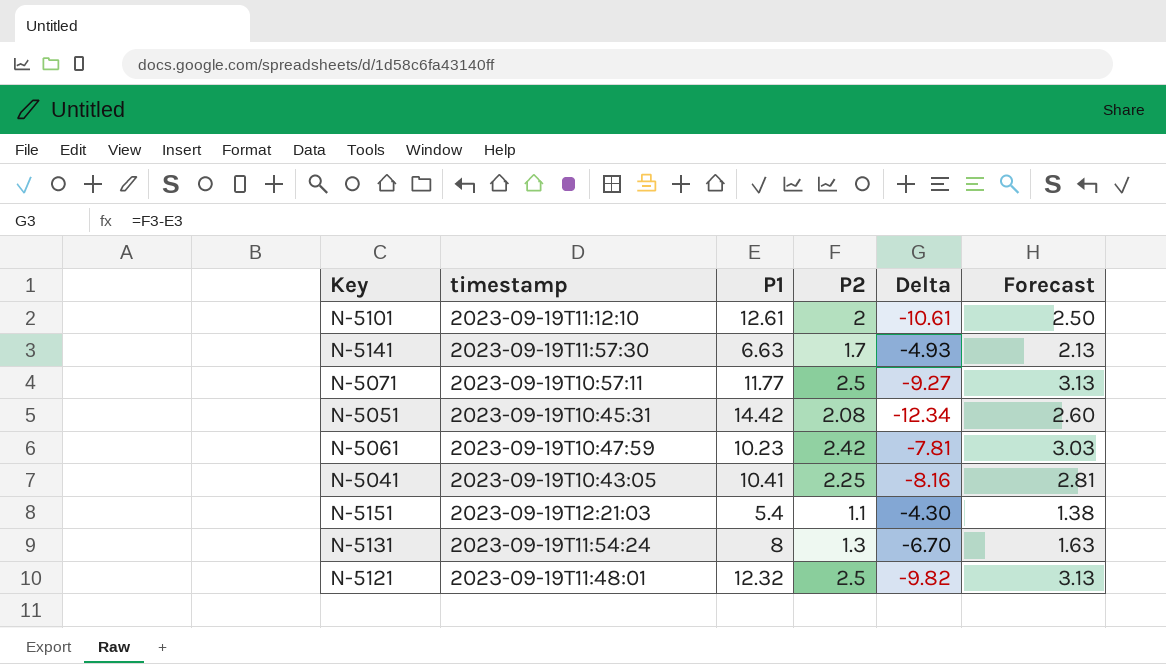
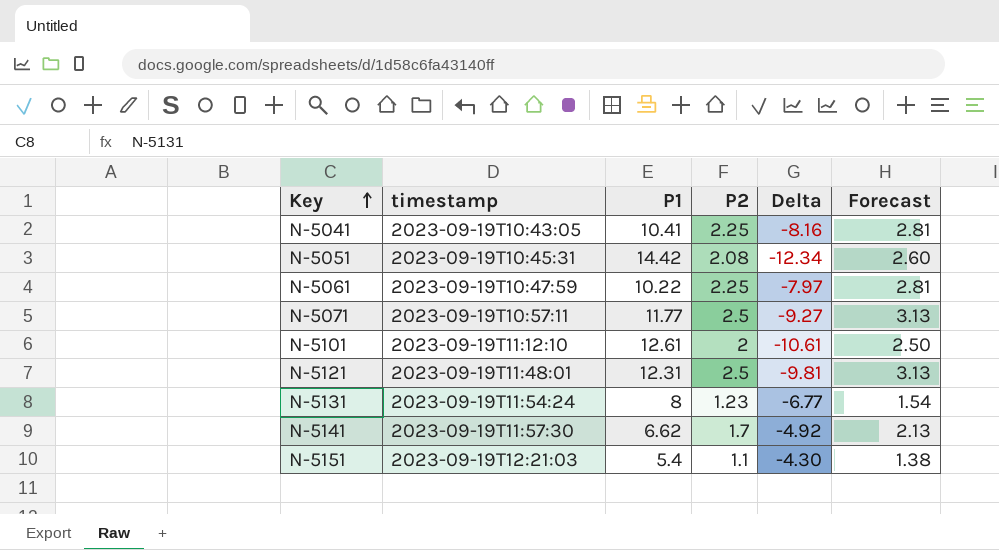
row order: none -> Key ascending
N-5061 | P1: 10.23 -> 10.22
N-5061 | P2: 2.42 -> 2.25
N-5061 | Delta: -7.81 -> -7.97
N-5061 | Forecast: 3.03 -> 2.81
N-5121 | P1: 12.32 -> 12.31
N-5121 | Delta: -9.82 -> -9.81
N-5131 | P2: 1.3 -> 1.23
N-5131 | Delta: -6.70 -> -6.77
N-5131 | Forecast: 1.63 -> 1.54
N-5141 | P1: 6.63 -> 6.62
N-5141 | Delta: -4.93 -> -4.92

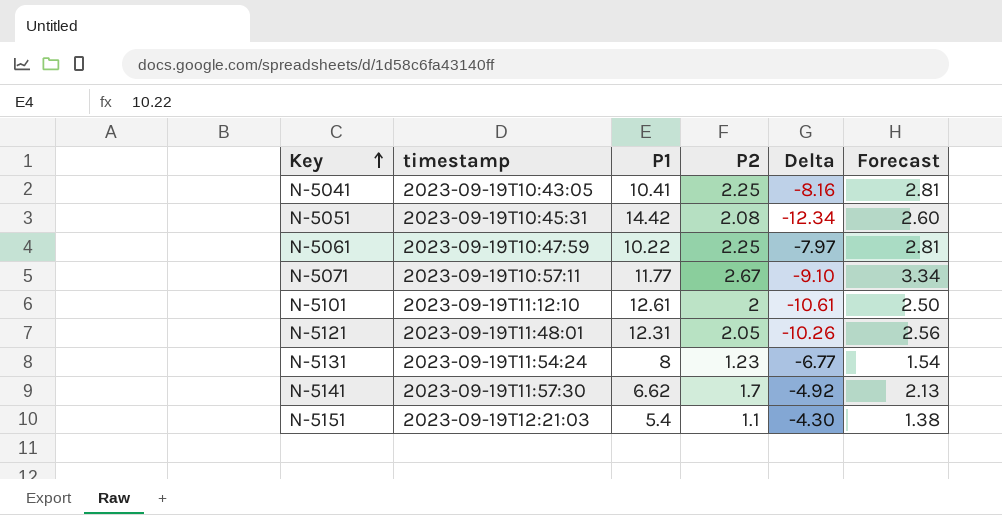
N-5071 | P2: 2.5 -> 2.67
N-5071 | Delta: -9.27 -> -9.10
N-5071 | Forecast: 3.13 -> 3.34
N-5121 | P2: 2.5 -> 2.05
N-5121 | Delta: -9.81 -> -10.26
N-5121 | Forecast: 3.13 -> 2.56

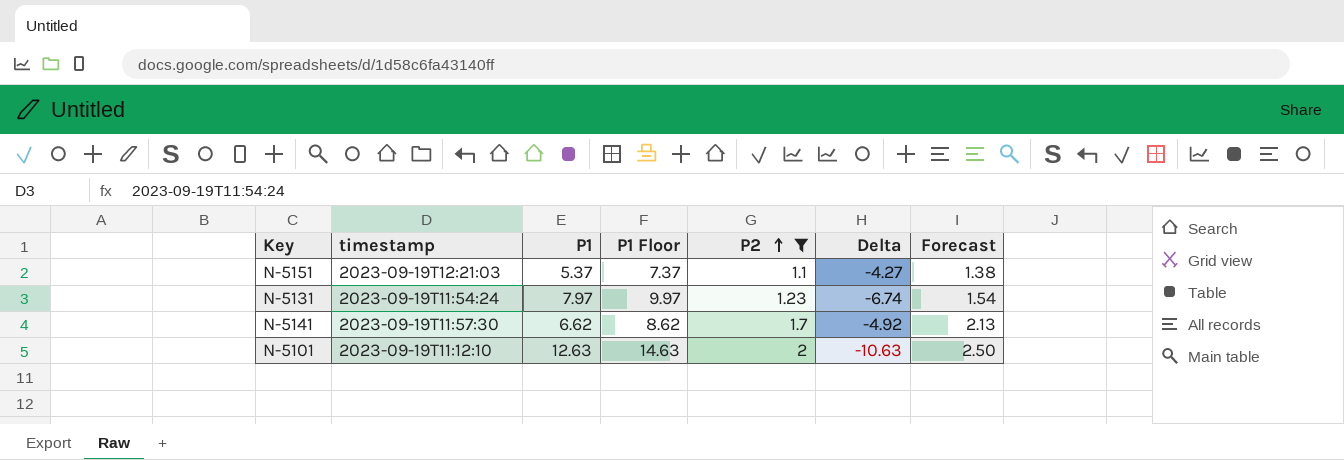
filter: none -> P2 <= 2
row order: Key ascending -> P2 ascending
column P1 Floor | formula: none -> [P1] + 2
N-5151 | P1: 5.4 -> 5.37
N-5151 | Delta: -4.30 -> -4.27
N-5131 | P1: 8 -> 7.97
N-5131 | Delta: -6.77 -> -6.74
N-5101 | P1: 12.61 -> 12.63
N-5101 | Delta: -10.61 -> -10.63

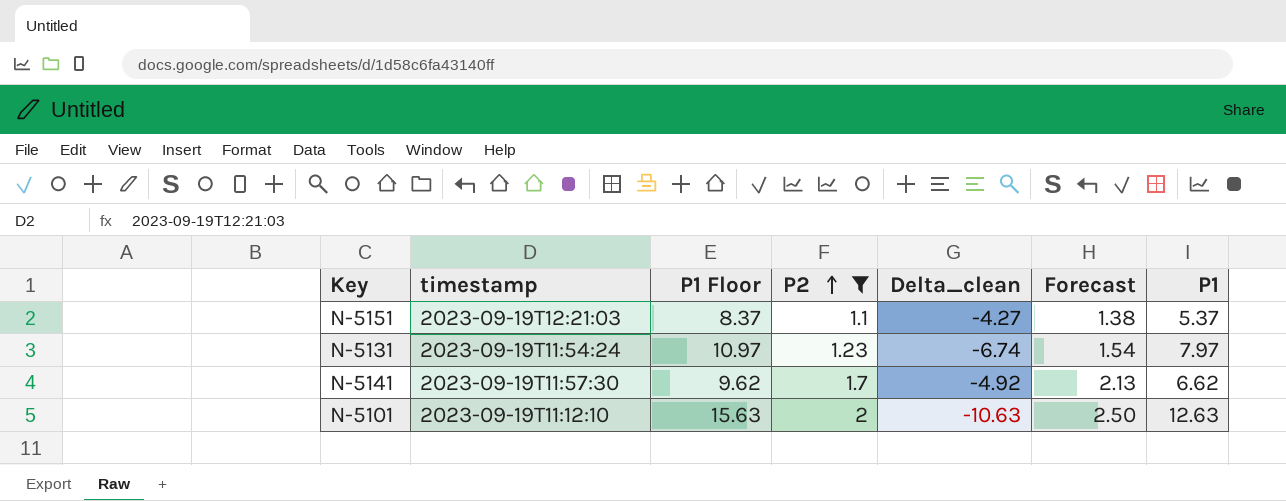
column P1 Floor | formula: [P1] + 2 -> [P1] + 3
column name: Delta -> Delta_clean
column P1 | position: 3 -> 7

